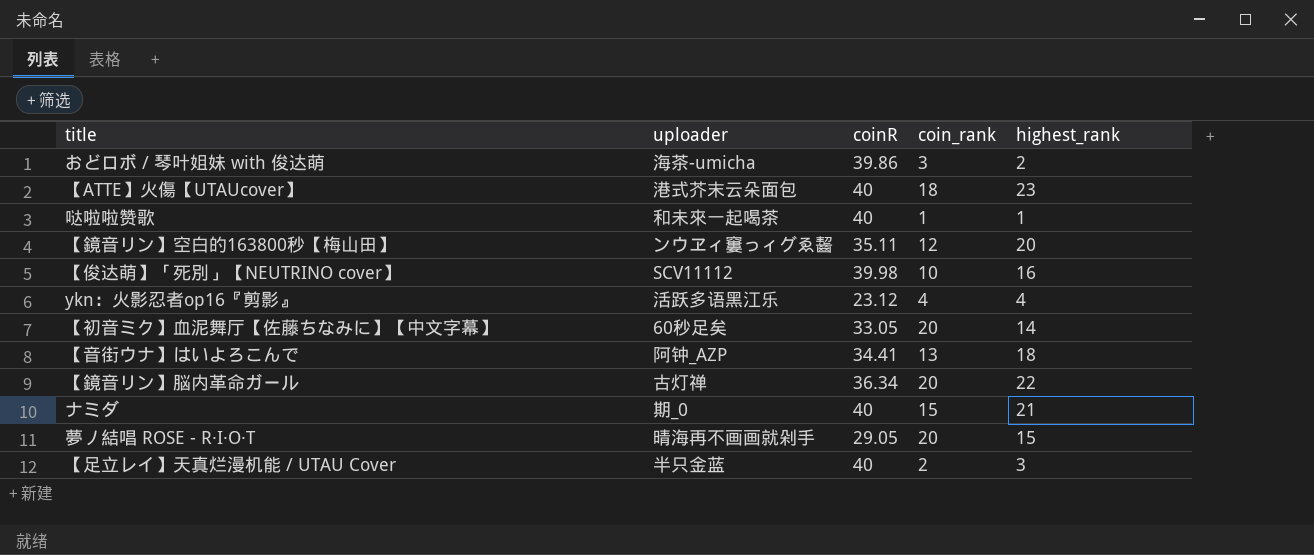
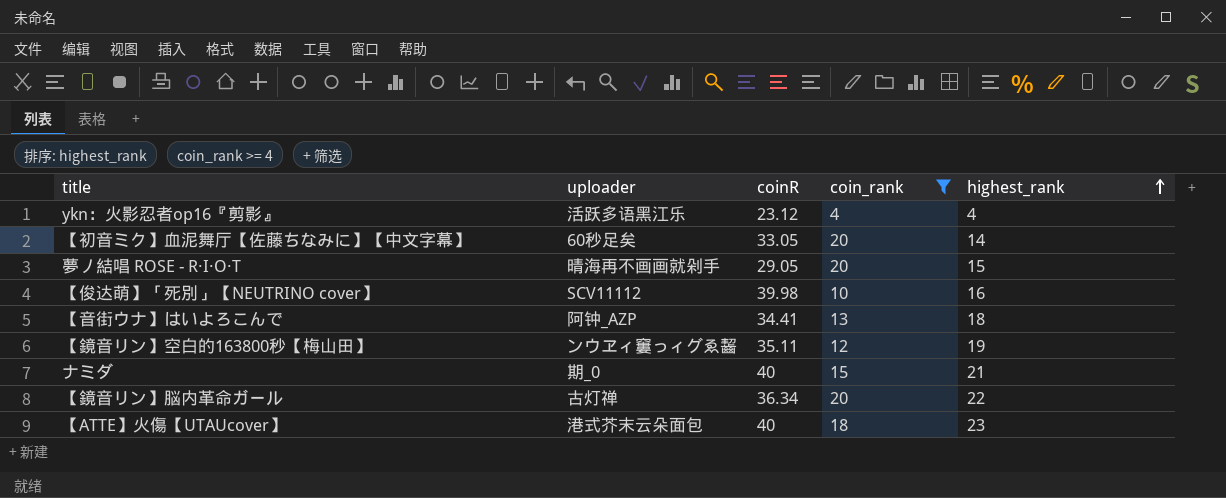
filter: none -> coin_rank >= 4
row order: none -> highest_rank ascending
【鏡音リン】空白的163800秒【梅山田】 | highest_rank: 20 -> 19

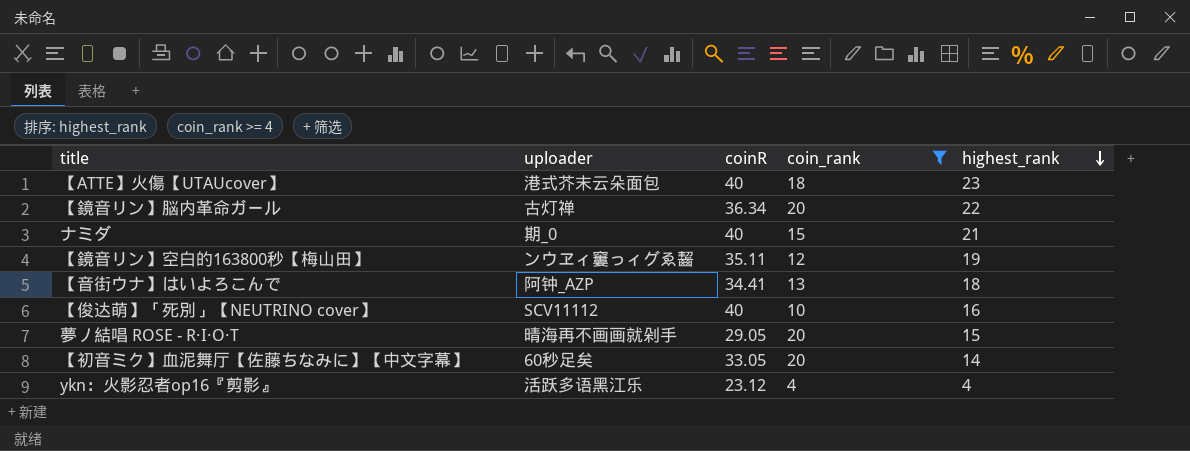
row order: highest_rank ascending -> highest_rank descending
【俊达萌】「死別」【NEUTRINO cover】 | coinR: 39.98 -> 40

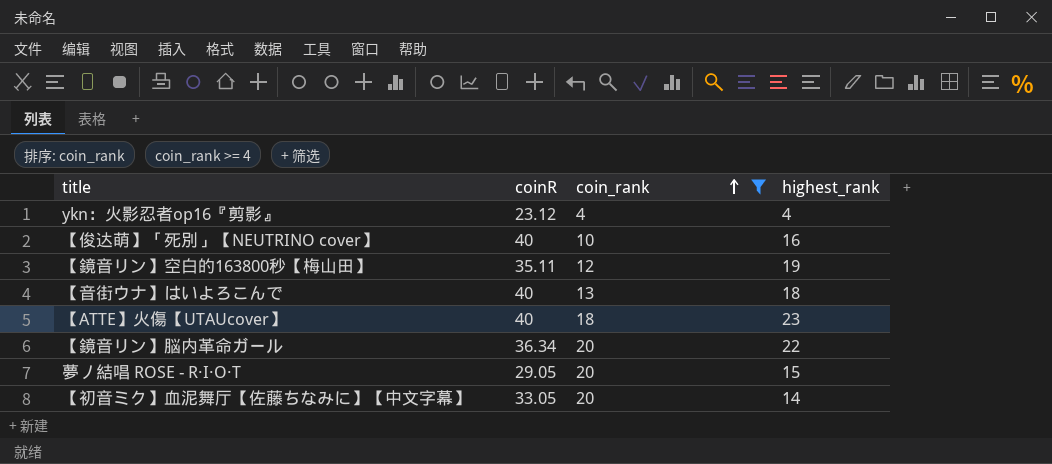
row order: highest_rank descending -> coin_rank ascending
column uploader | position: 2 -> none
row ナミダ: 期_0 | 40 | 15 | 21 -> none
【音街ウナ】はいよろこんで | coinR: 34.41 -> 40

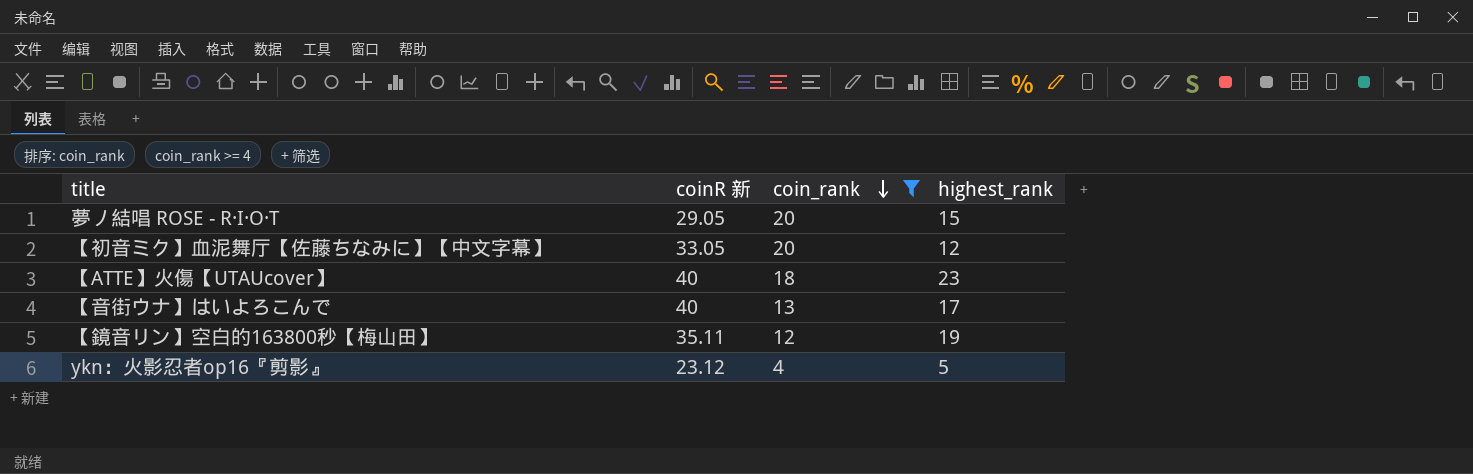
row order: coin_rank ascending -> coin_rank descending
column name: coinR -> coinR 新
row 【俊达萌】「死別」【NEUTRINO cover】: 40 | 10 | 16 -> none
row 【鏡音リン】脳内革命ガール: 36.34 | 20 | 22 -> none
【初音ミク】血泥舞厅【佐藤ちなみに】【中文字幕】 | highest_rank: 14 -> 12
【音街ウナ】はいよろこんで | highest_rank: 18 -> 17
ykn：火影忍者op16『剪影』 | highest_rank: 4 -> 5

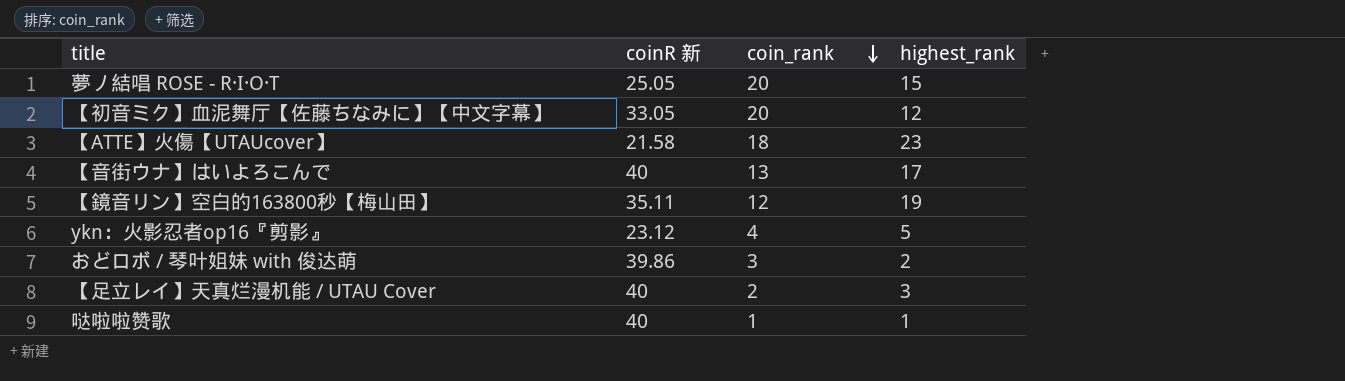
filter: coin_rank >= 4 -> none
夢ノ結唱 ROSE - R·I·O·T | coinR 新: 29.05 -> 25.05
【ATTE】火傷【UTAUcover】 | coinR 新: 40 -> 21.58

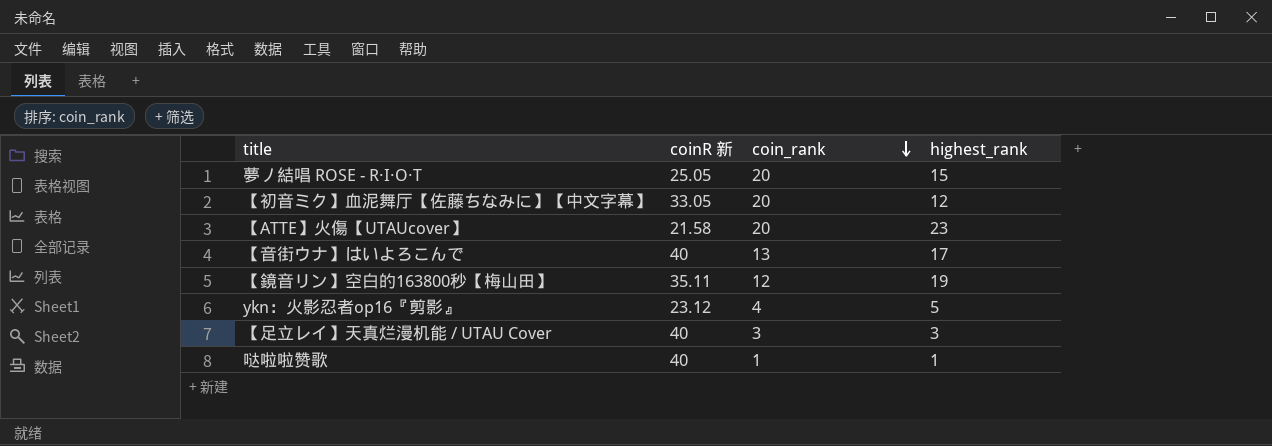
row おどロボ / 琴叶姐妹 with 俊达萌: 39.86 | 3 | 2 -> none
【ATTE】火傷【UTAUcover】 | coin_rank: 18 -> 20
【足立レイ】天真烂漫机能 / UTAU Cover | coin_rank: 2 -> 3

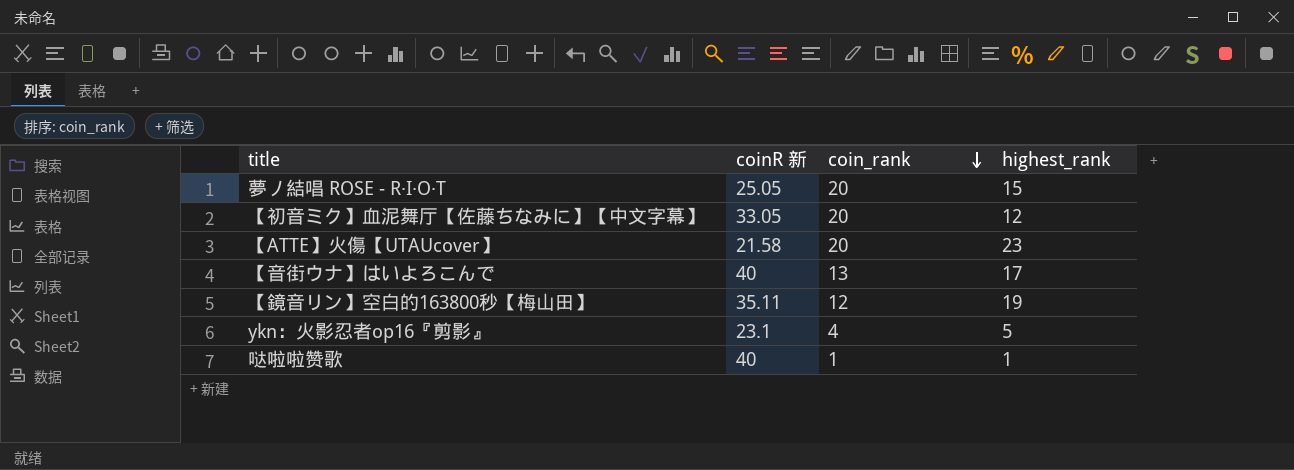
row 【足立レイ】天真烂漫机能 / UTAU Cover: 40 | 3 | 3 -> none
ykn：火影忍者op16『剪影』 | coinR 新: 23.12 -> 23.1

